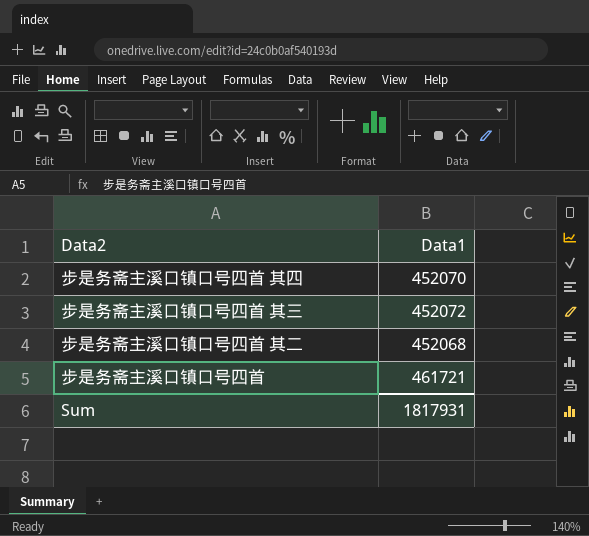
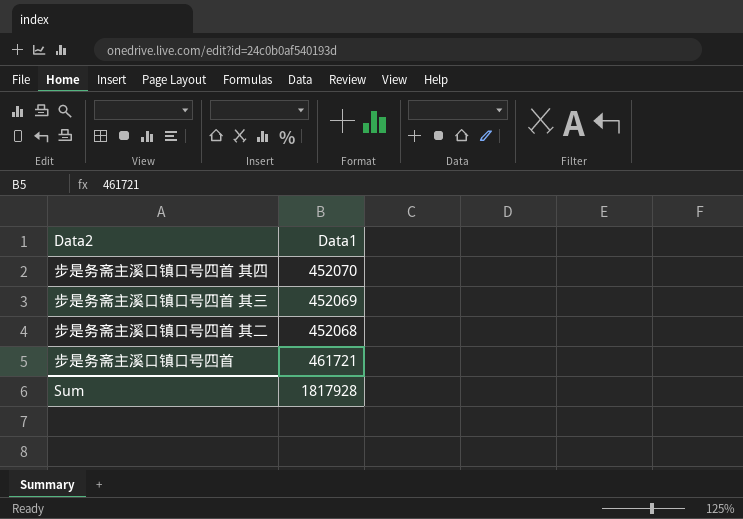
步是务斋主溪口镇口号四首 其三 | Data1: 452072 -> 452069
Sum | Data1: 1817931 -> 1817928

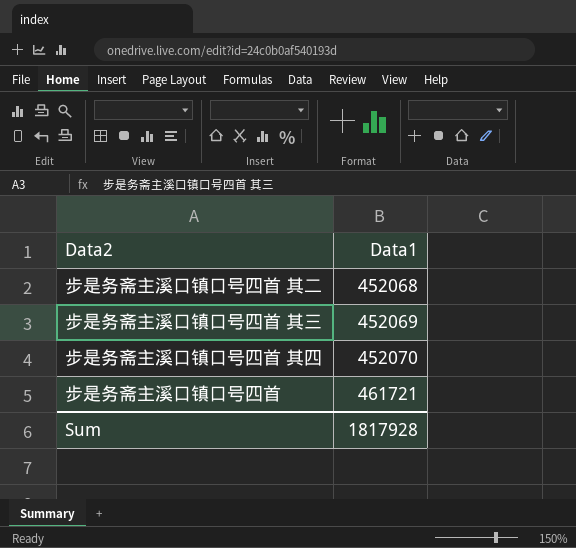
row order: none -> Data1 ascending

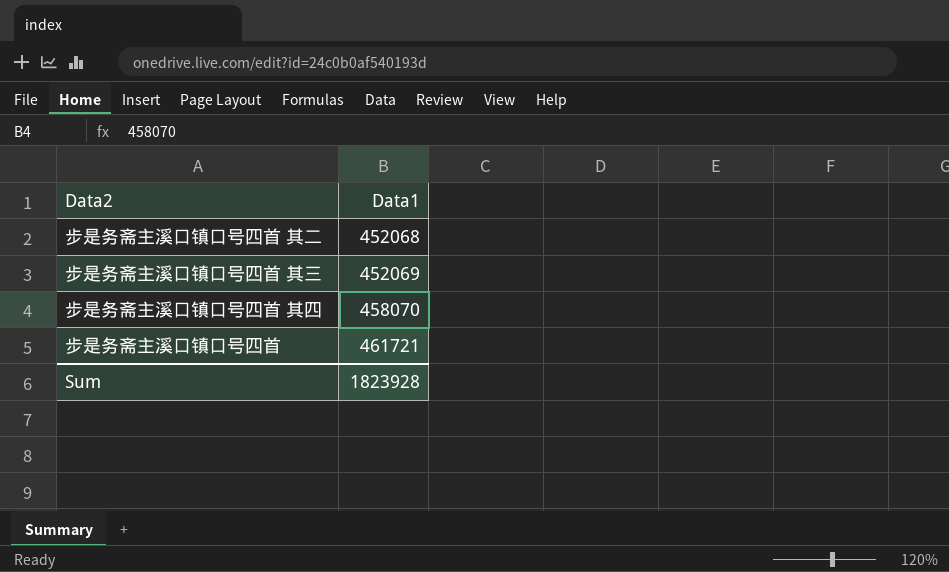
步是务斋主溪口镇口号四首 其四 | Data1: 452070 -> 458070
Sum | Data1: 1817928 -> 1823928

